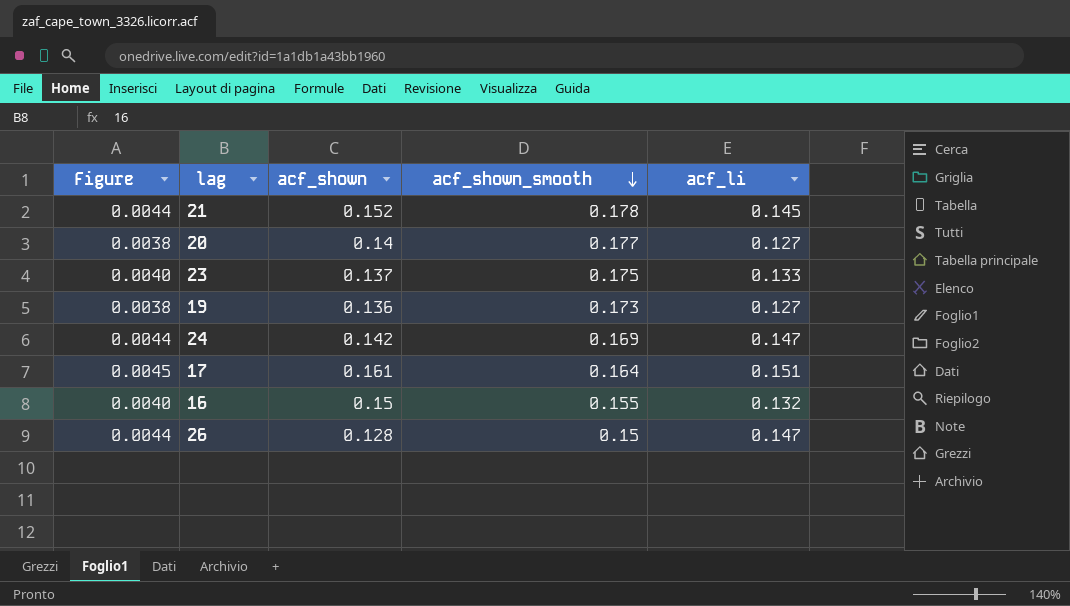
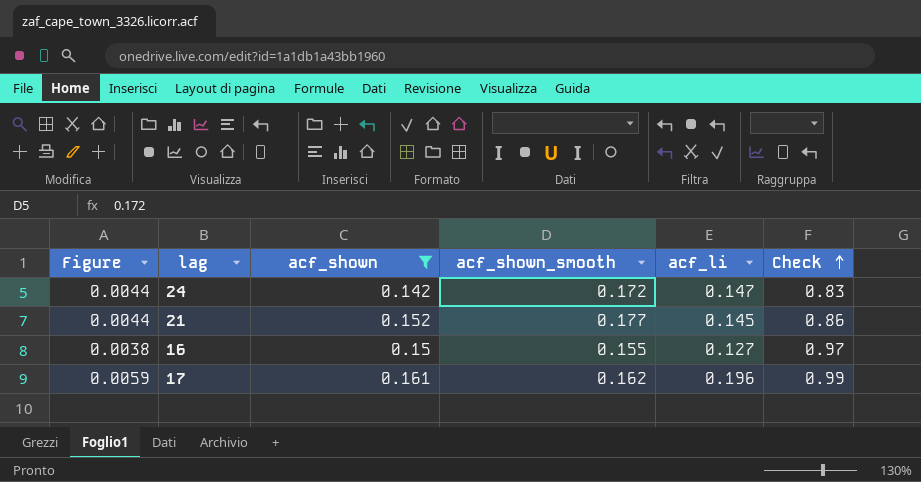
filter: none -> acf_shown >= 0.142
row order: acf_shown_smooth descending -> Check ascending
column Check | formula: none -> [acf_shown] / [acf_shown_smooth]
24 | acf_shown_smooth: 0.169 -> 0.172
21 | acf_shown_smooth: 0.178 -> 0.177
16 | Figure: 0.0040 -> 0.0038
16 | acf_li: 0.132 -> 0.127
17 | Figure: 0.0045 -> 0.0059
17 | acf_shown_smooth: 0.164 -> 0.162
17 | acf_li: 0.151 -> 0.196

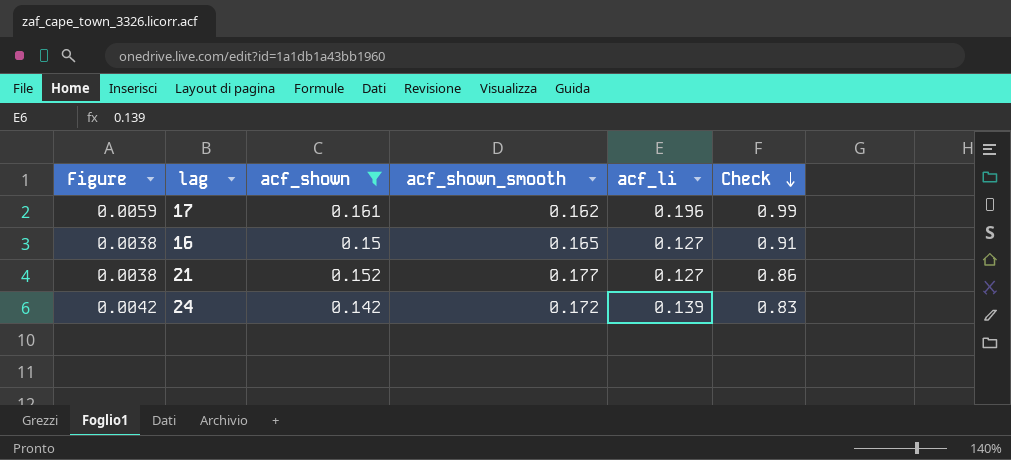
row order: Check ascending -> Check descending
16 | acf_shown_smooth: 0.155 -> 0.165
16 | Check: 0.97 -> 0.91
21 | Figure: 0.0044 -> 0.0038
21 | acf_li: 0.145 -> 0.127
24 | Figure: 0.0044 -> 0.0042
24 | acf_li: 0.147 -> 0.139

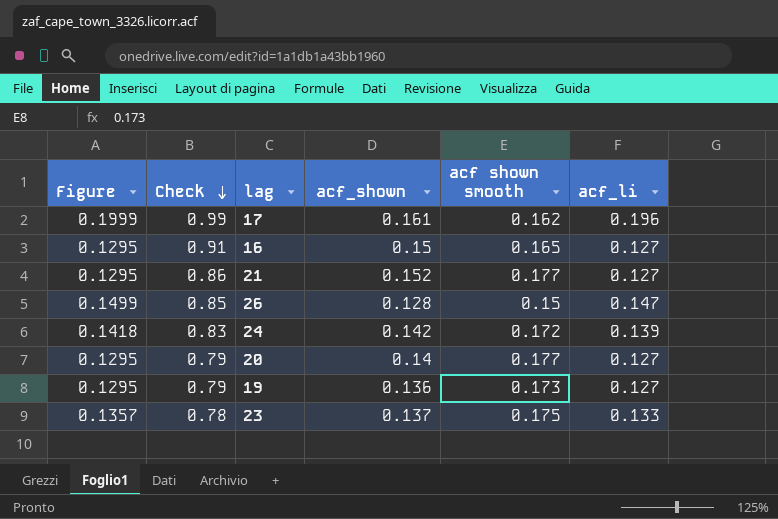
filter: acf_shown >= 0.142 -> none
column Figure | formula: [acf_li] * 0.03 -> [acf_li] * 1.02
column Check | position: 6 -> 2
column name: acf_shown_smooth -> acf shown smooth

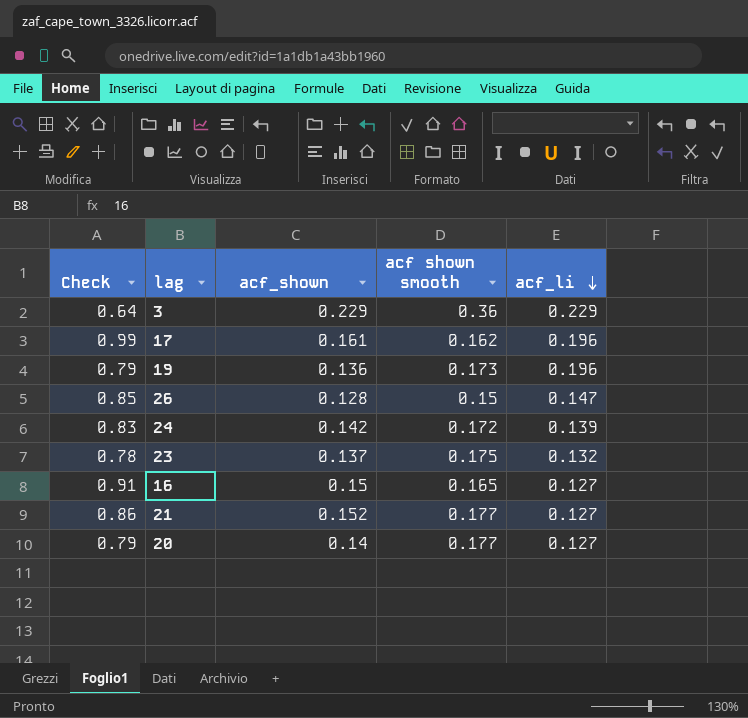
row order: Check descending -> acf_li descending
column Figure | formula: [acf_li] * 1.02 -> none
row 3: none -> 0.64 | 0.229 | 0.36 | 0.229
19 | acf_li: 0.127 -> 0.196
23 | acf_li: 0.133 -> 0.132

